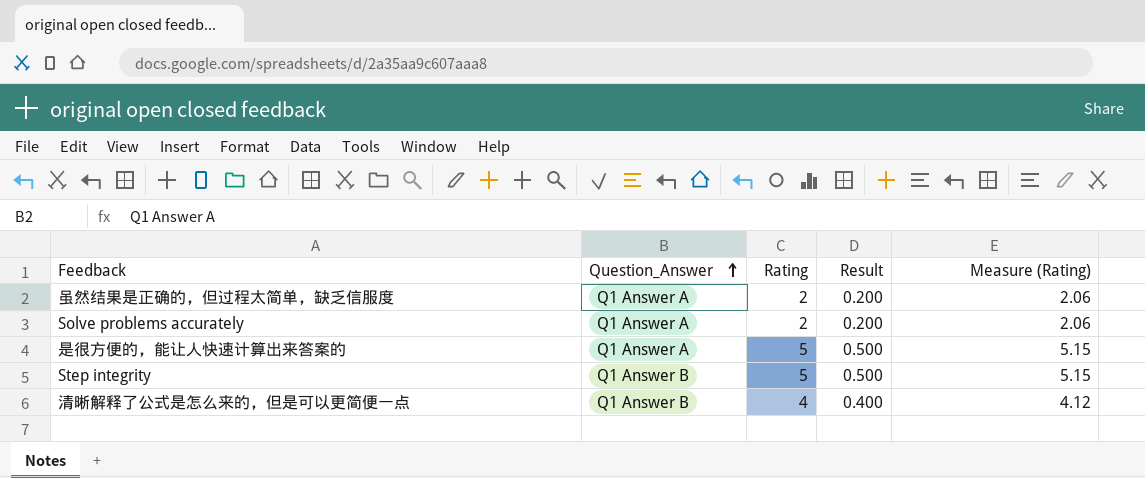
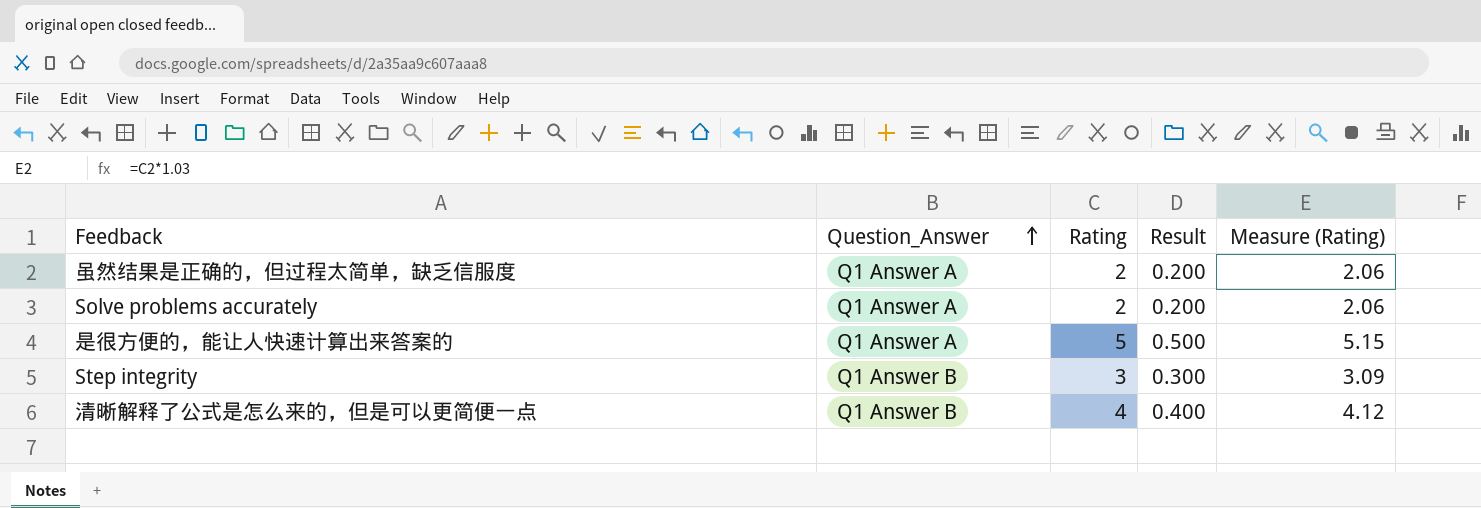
Step integrity | Rating: 5 -> 3
Step integrity | Result: 0.500 -> 0.300
Step integrity | Measure (Rating): 5.15 -> 3.09

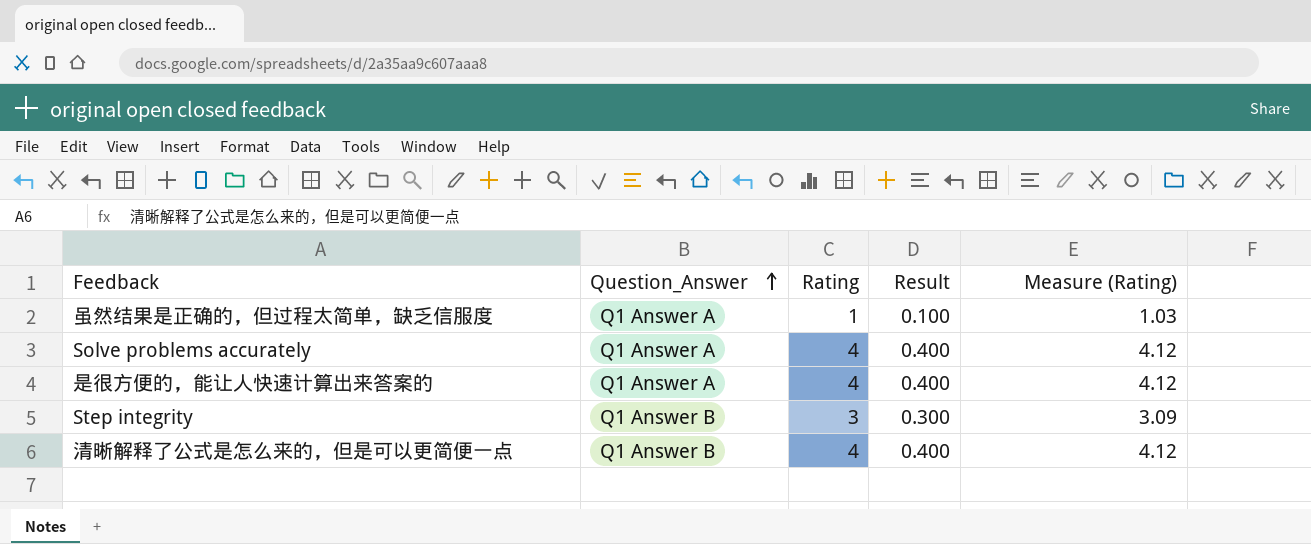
虽然结果是正确的，但过程太简单，缺乏信服度 | Rating: 2 -> 1
虽然结果是正确的，但过程太简单，缺乏信服度 | Result: 0.200 -> 0.100
虽然结果是正确的，但过程太简单，缺乏信服度 | Measure (Rating): 2.06 -> 1.03
Solve problems accurately | Rating: 2 -> 4
Solve problems accurately | Result: 0.200 -> 0.400
Solve problems accurately | Measure (Rating): 2.06 -> 4.12
是很方便的，能让人快速计算出来答案的 | Rating: 5 -> 4
是很方便的，能让人快速计算出来答案的 | Result: 0.500 -> 0.400
是很方便的，能让人快速计算出来答案的 | Measure (Rating): 5.15 -> 4.12

